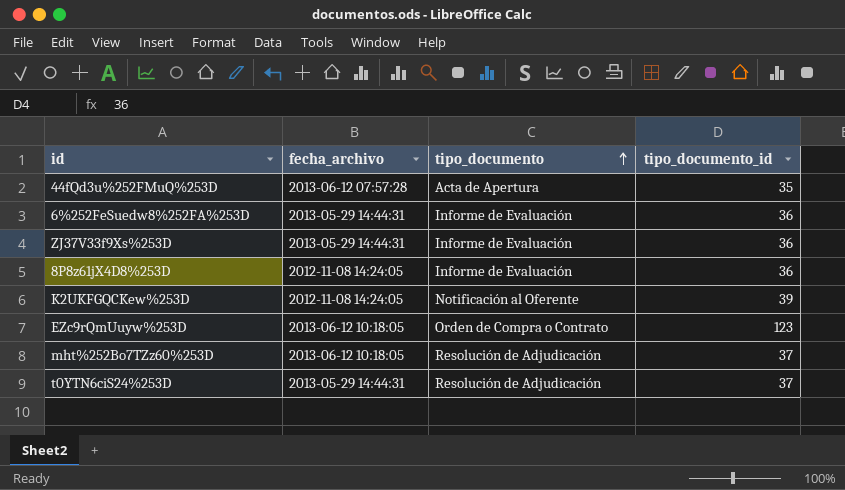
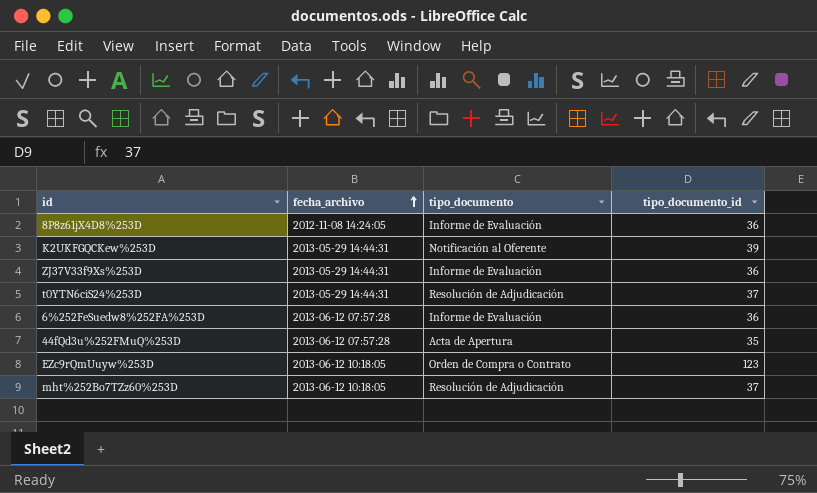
row order: tipo_documento ascending -> fecha_archivo ascending
K2UKFGQCKew%253D | fecha_archivo: 2012-11-08 14:24:05 -> 2013-05-29 14:44:31
6%252FeSuedw8%252FA%253D | fecha_archivo: 2013-05-29 14:44:31 -> 2013-06-12 07:57:28

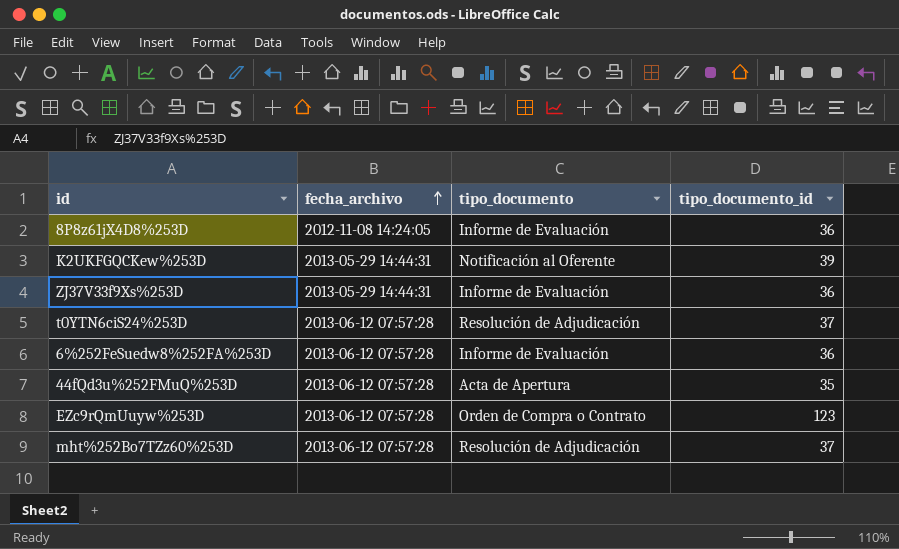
t0YTN6ciS24%253D | fecha_archivo: 2013-05-29 14:44:31 -> 2013-06-12 07:57:28
EZc9rQmUuyw%253D | fecha_archivo: 2013-06-12 10:18:05 -> 2013-06-12 07:57:28
mht%252Bo7TZz60%253D | fecha_archivo: 2013-06-12 10:18:05 -> 2013-06-12 07:57:28

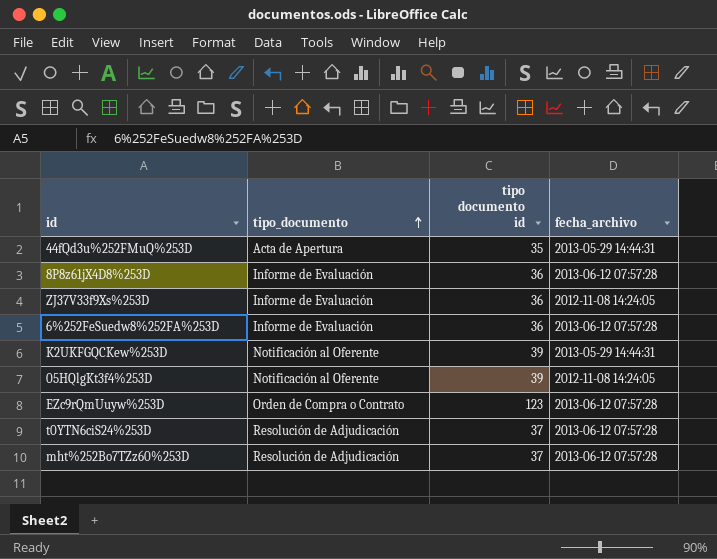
row order: fecha_archivo ascending -> tipo_documento ascending
column name: tipo_documento_id -> tipo documento id
column fecha_archivo | position: 2 -> 4
44fQd3u%252FMuQ%253D | fecha_archivo: 2013-06-12 07:57:28 -> 2013-05-29 14:44:31
8P8z61jX4D8%253D | fecha_archivo: 2012-11-08 14:24:05 -> 2013-06-12 07:57:28
ZJ37V33f9Xs%253D | fecha_archivo: 2013-05-29 14:44:31 -> 2012-11-08 14:24:05
row 05HQlgKt3f4%253D: none -> Notificación al Oferente | 39 | 2012-11-08 14:24:05

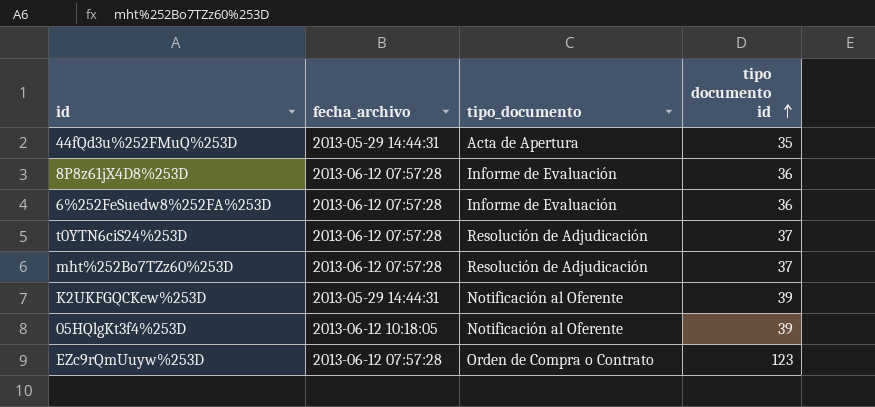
row order: tipo_documento ascending -> tipo documento id ascending
column fecha_archivo | position: 4 -> 2
row ZJ37V33f9Xs%253D: Informe de Evaluación | 36 | 2012-11-08 14:24:05 -> none
05HQlgKt3f4%253D | fecha_archivo: 2012-11-08 14:24:05 -> 2013-06-12 10:18:05

